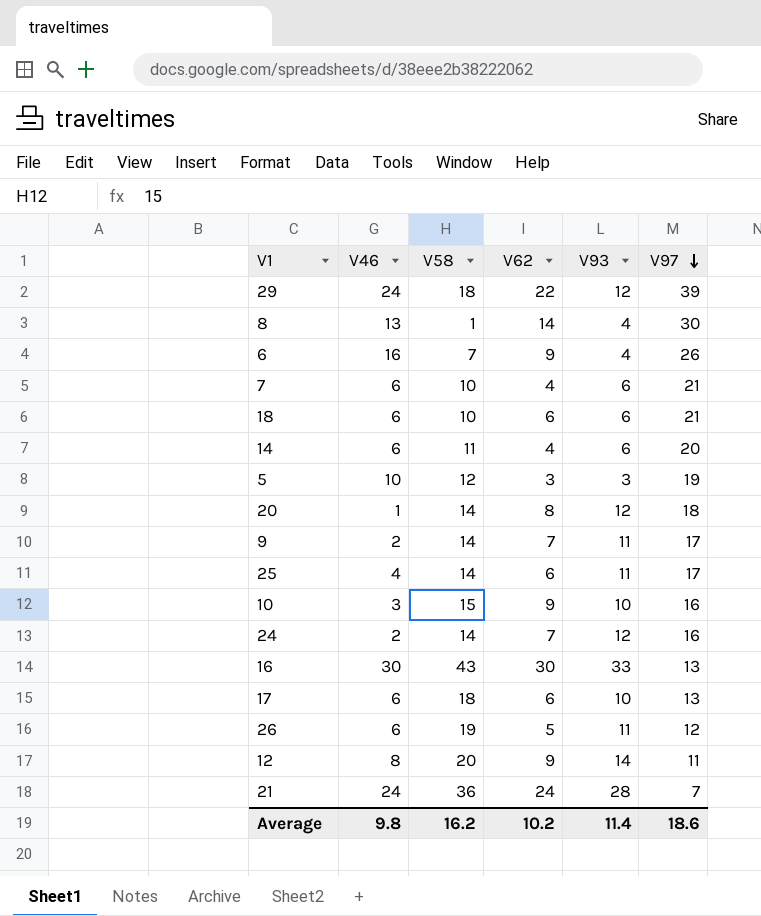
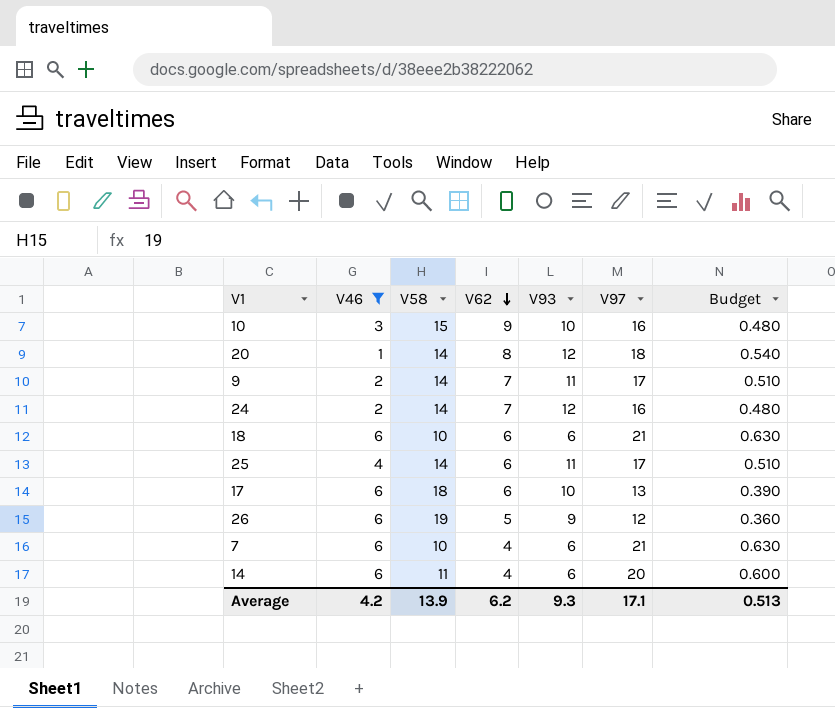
filter: none -> V46 <= 6
row order: V97 descending -> V62 descending
column Budget | formula: none -> [V97] * 0.03
26 | V93: 11 -> 9
Average | V46: 9.8 -> 4.2
Average | V58: 16.2 -> 13.9
Average | V62: 10.2 -> 6.2
Average | V93: 11.4 -> 9.3
Average | V97: 18.6 -> 17.1

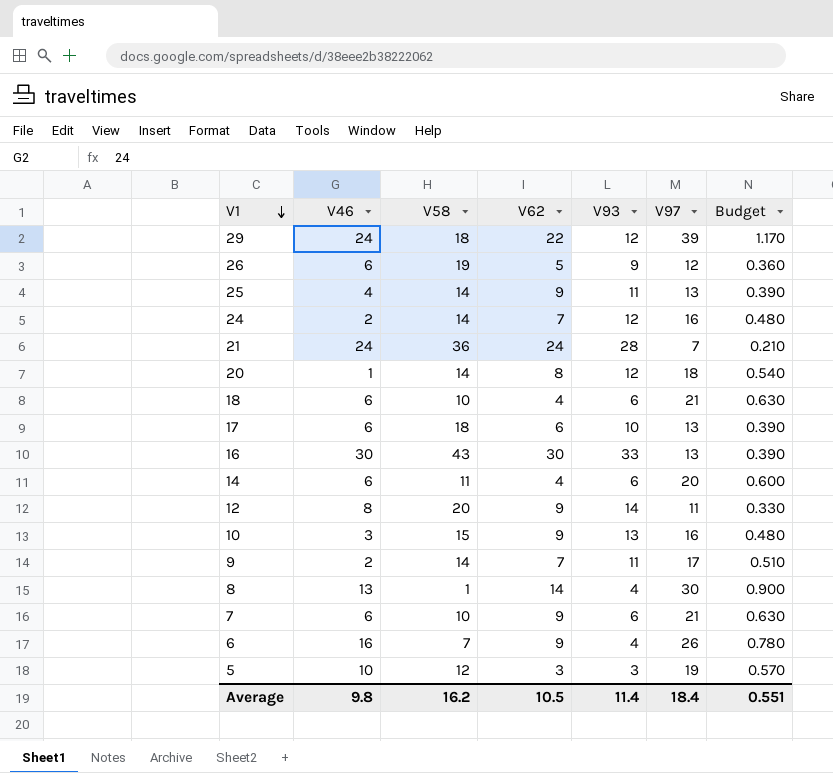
filter: V46 <= 6 -> none
row order: V62 descending -> V1 descending
25 | V62: 6 -> 9
25 | V97: 17 -> 13
25 | Budget: 0.510 -> 0.390
18 | V62: 6 -> 4
10 | V93: 10 -> 13
7 | V62: 4 -> 9
Average | V46: 4.2 -> 9.8
Average | V58: 13.9 -> 16.2
Average | V62: 6.2 -> 10.5
Average | V93: 9.3 -> 11.4
Average | V97: 17.1 -> 18.4
Average | Budget: 0.513 -> 0.551

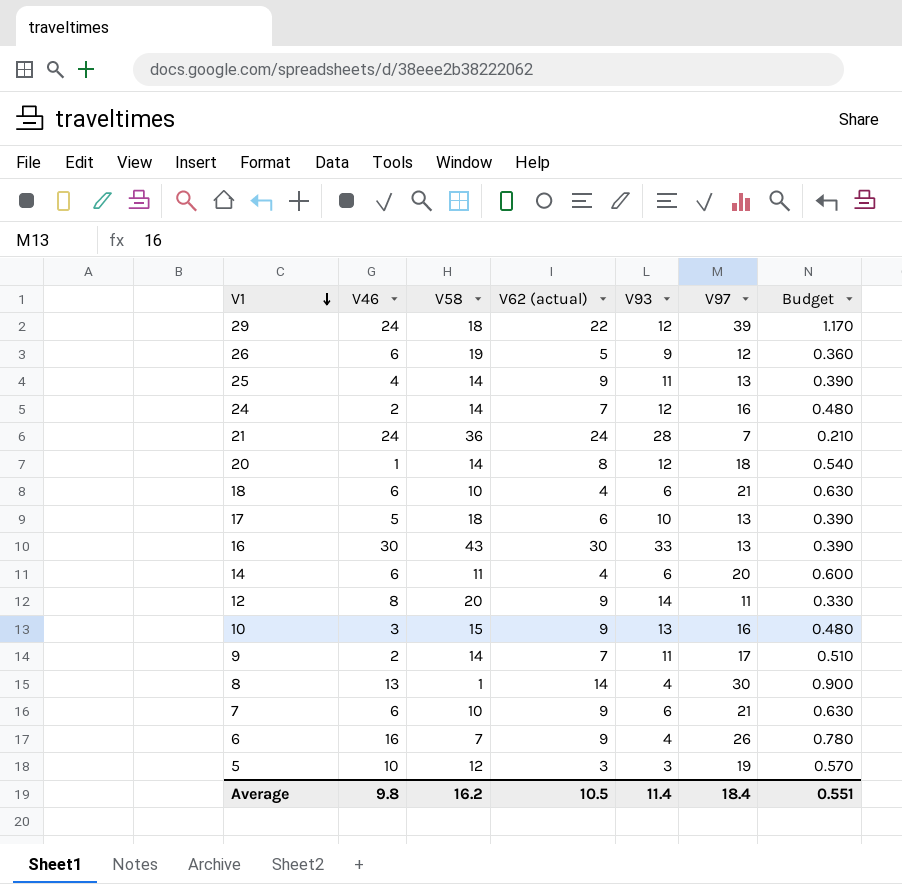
column name: V62 -> V62 (actual)
17 | V46: 6 -> 5

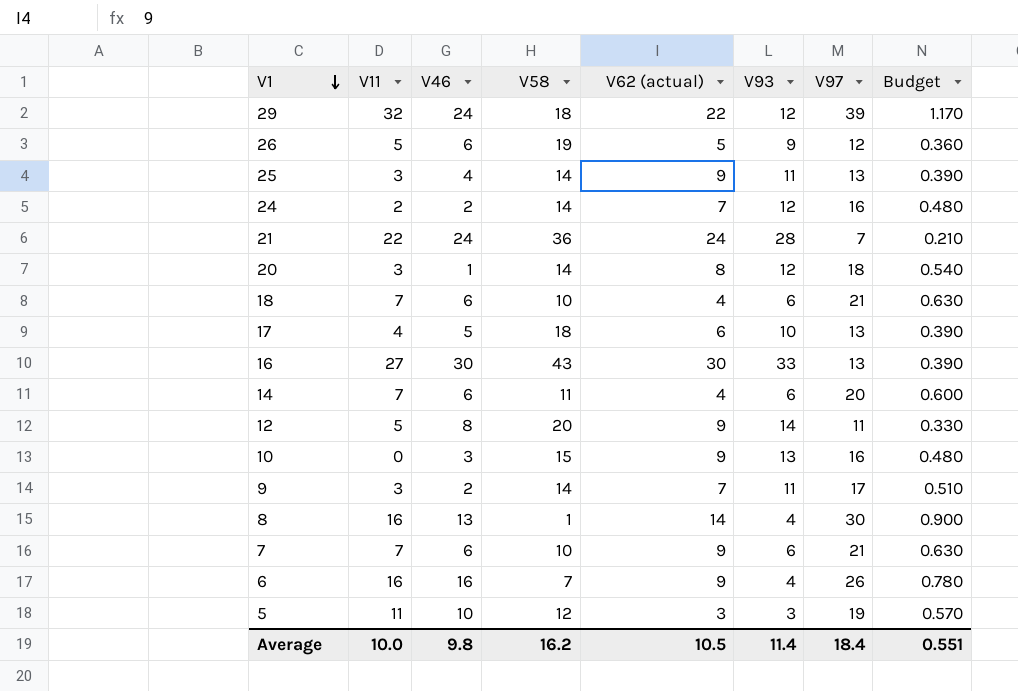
column V11 | position: none -> 2

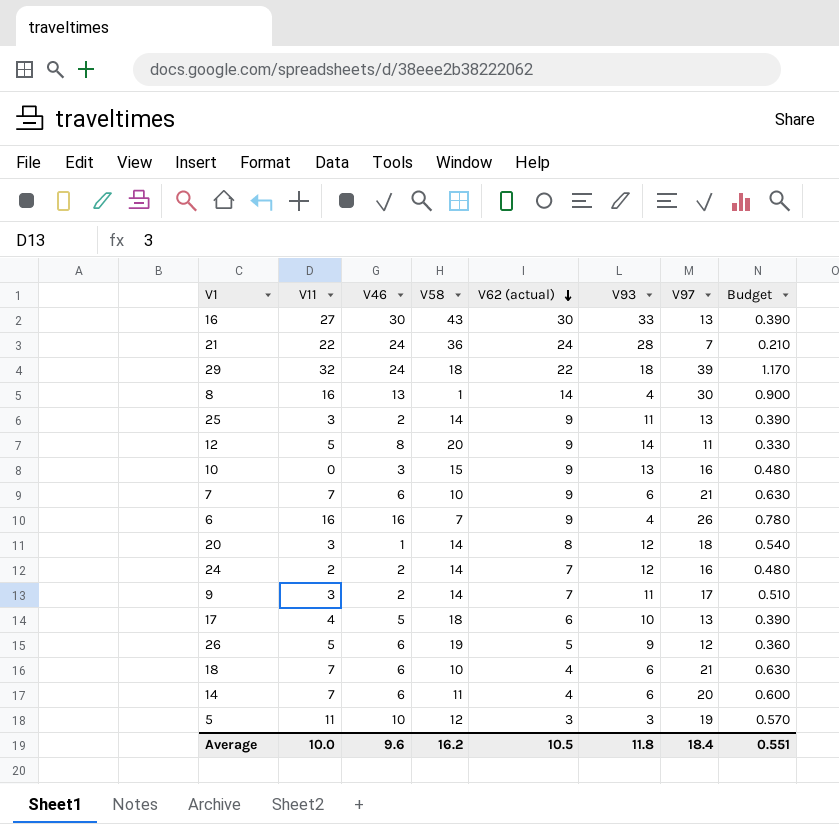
row order: V1 descending -> V62 (actual) descending
29 | V93: 12 -> 18
25 | V46: 4 -> 2
Average | V46: 9.8 -> 9.6
Average | V93: 11.4 -> 11.8

